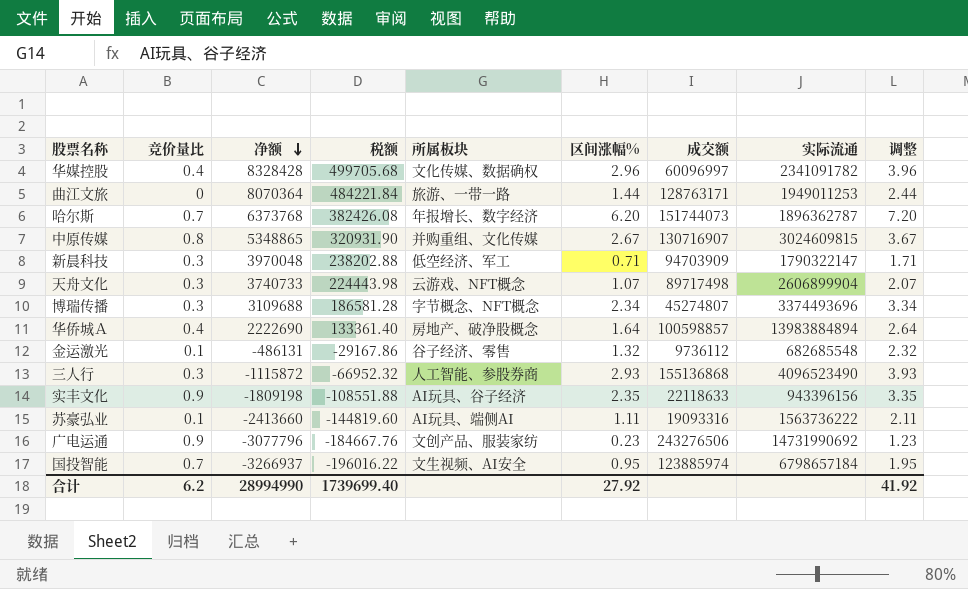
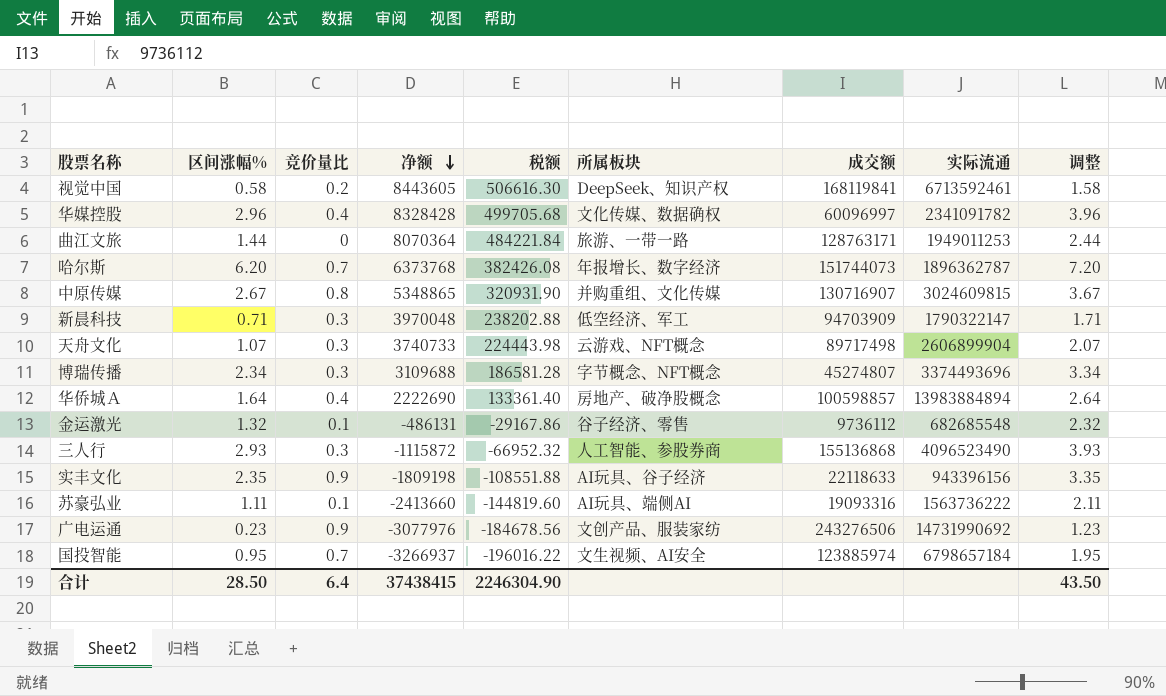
column 区间涨幅% | position: 6 -> 2
row 视觉中国: none -> 0.58 | 0.2 | 8443605 | 506616.30 | DeepSeek、知识产权 | 168119841 | 6713592461 | 1.58
广电运通 | 净额: -3077796 -> -3077976
广电运通 | 税额: -184667.76 -> -184678.56
合计 | 区间涨幅%: 27.92 -> 28.50
合计 | 竞价量比: 6.2 -> 6.4
合计 | 净额: 28994990 -> 37438415
合计 | 税额: 1739699.40 -> 2246304.90
合计 | 调整: 41.92 -> 43.50

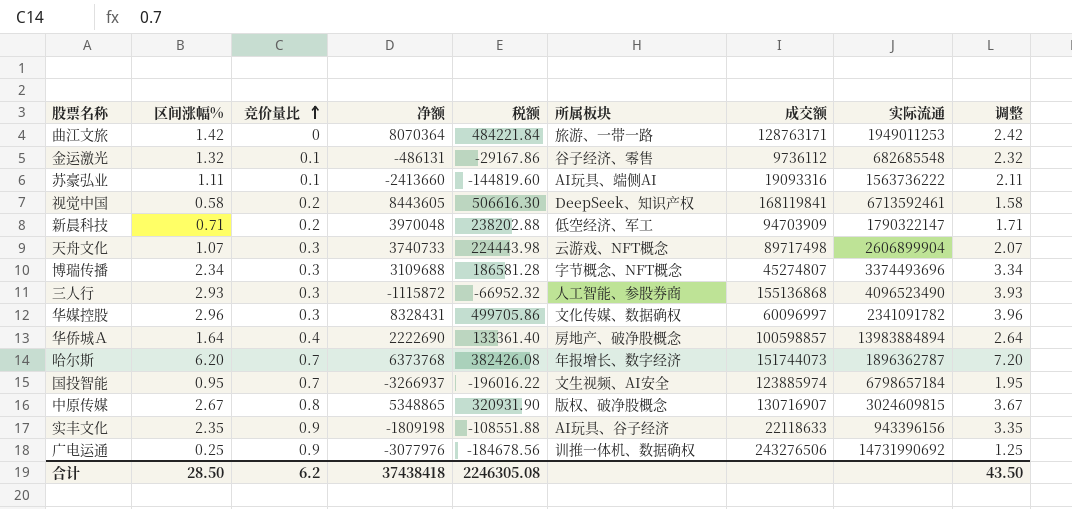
row order: 净额 descending -> 竞价量比 ascending
曲江文旅 | 区间涨幅%: 1.44 -> 1.42
曲江文旅 | 调整: 2.44 -> 2.42
新晨科技 | 竞价量比: 0.3 -> 0.2
华媒控股 | 竞价量比: 0.4 -> 0.3
华媒控股 | 净额: 8328428 -> 8328431
华媒控股 | 税额: 499705.68 -> 499705.86
中原传媒 | 所属板块: 并购重组、文化传媒 -> 版权、破净股概念
广电运通 | 区间涨幅%: 0.23 -> 0.25
广电运通 | 所属板块: 文创产品、服装家纺 -> 训推一体机、数据确权
广电运通 | 调整: 1.23 -> 1.25
合计 | 竞价量比: 6.4 -> 6.2
合计 | 净额: 37438415 -> 37438418
合计 | 税额: 2246304.90 -> 2246305.08

